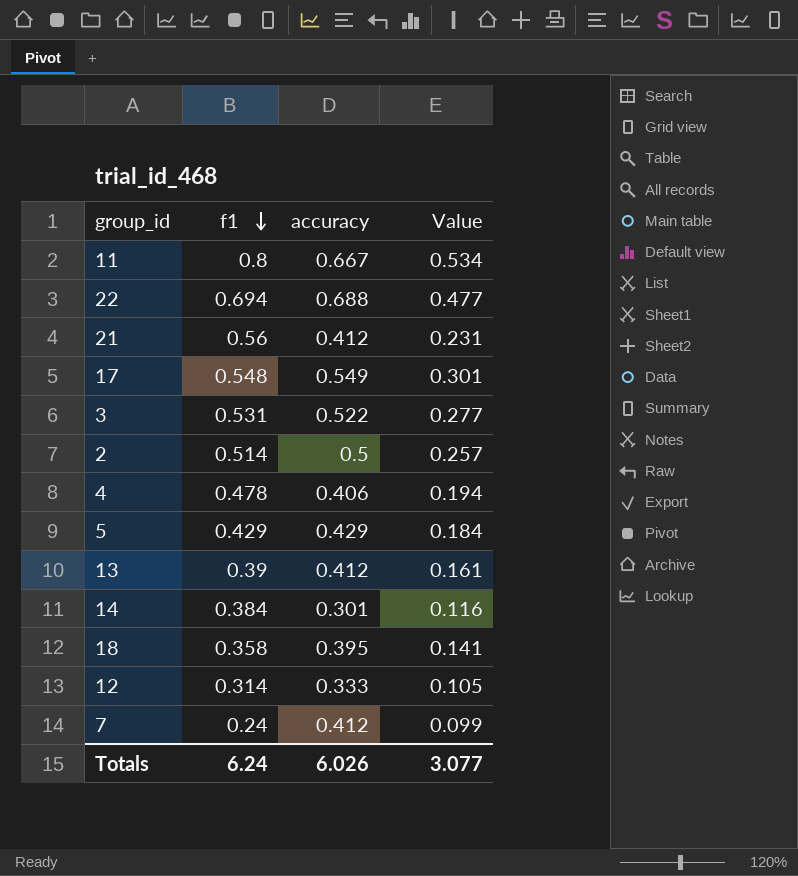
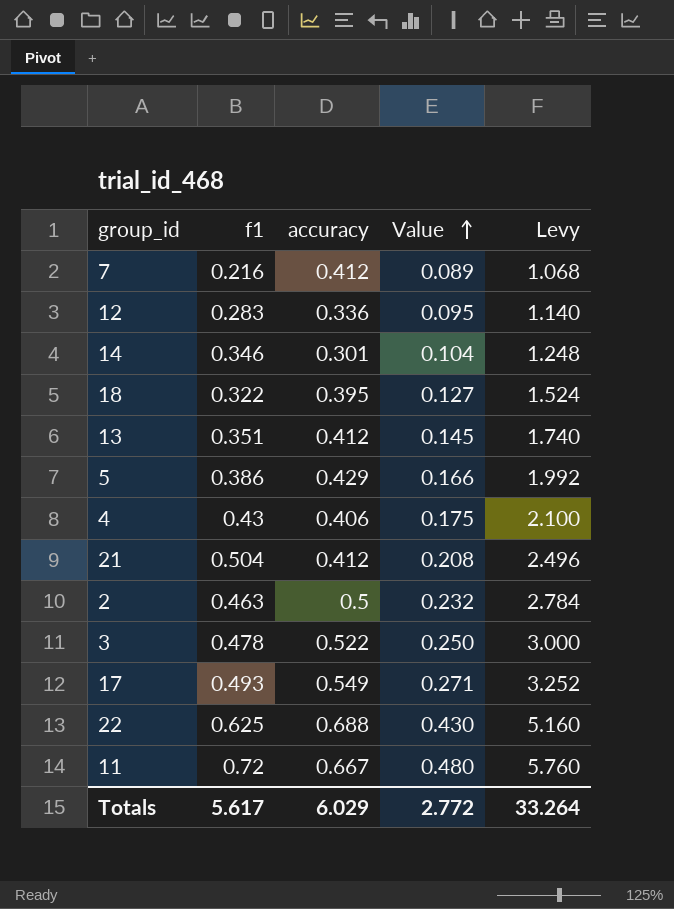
row order: f1 descending -> Value ascending
column Levy | formula: none -> [Value] * 12
7 | f1: 0.24 -> 0.216
7 | Value: 0.099 -> 0.089
12 | f1: 0.314 -> 0.283
12 | accuracy: 0.333 -> 0.336
12 | Value: 0.105 -> 0.095
14 | f1: 0.384 -> 0.346
14 | Value: 0.116 -> 0.104
18 | f1: 0.358 -> 0.322
18 | Value: 0.141 -> 0.127
13 | f1: 0.39 -> 0.351
13 | Value: 0.161 -> 0.145
5 | f1: 0.429 -> 0.386
5 | Value: 0.184 -> 0.166
4 | f1: 0.478 -> 0.43
4 | Value: 0.194 -> 0.175
21 | f1: 0.56 -> 0.504
21 | Value: 0.231 -> 0.208
2 | f1: 0.514 -> 0.463
2 | Value: 0.257 -> 0.232
3 | f1: 0.531 -> 0.478
3 | Value: 0.277 -> 0.250
17 | f1: 0.548 -> 0.493
17 | Value: 0.301 -> 0.271
22 | f1: 0.694 -> 0.625
22 | Value: 0.477 -> 0.430
11 | f1: 0.8 -> 0.72
11 | Value: 0.534 -> 0.480
Totals | f1: 6.24 -> 5.617
Totals | accuracy: 6.026 -> 6.029
Totals | Value: 3.077 -> 2.772

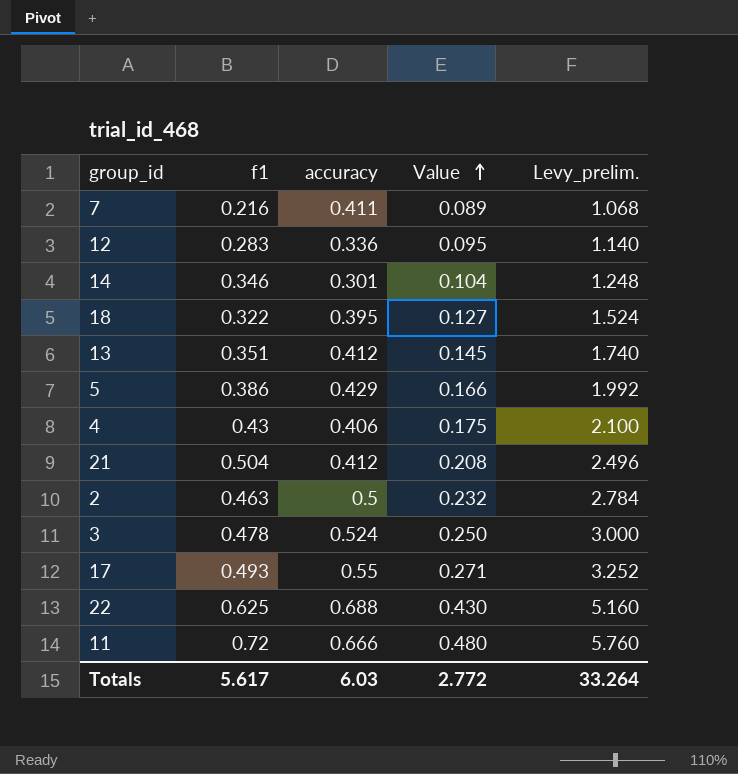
column name: Levy -> Levy_prelim.
7 | accuracy: 0.412 -> 0.411
3 | accuracy: 0.522 -> 0.524
17 | accuracy: 0.549 -> 0.55
11 | accuracy: 0.667 -> 0.666
Totals | accuracy: 6.029 -> 6.03

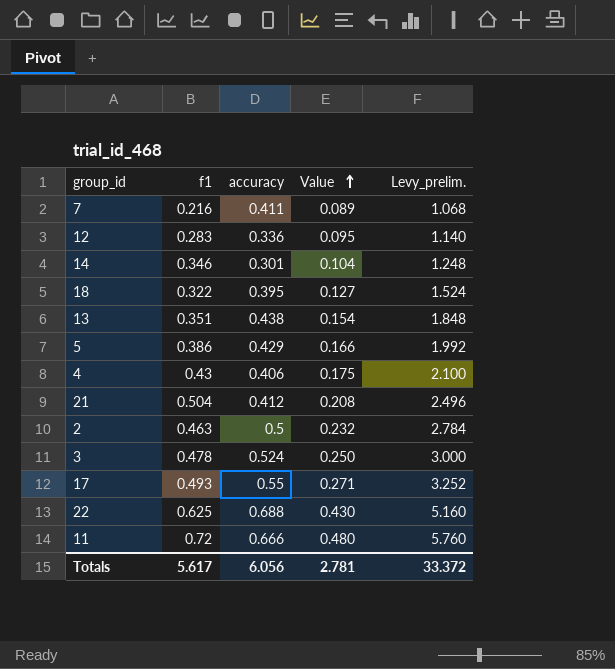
13 | accuracy: 0.412 -> 0.438
13 | Value: 0.145 -> 0.154
13 | Levy_prelim.: 1.740 -> 1.848
Totals | accuracy: 6.03 -> 6.056
Totals | Value: 2.772 -> 2.781
Totals | Levy_prelim.: 33.264 -> 33.372

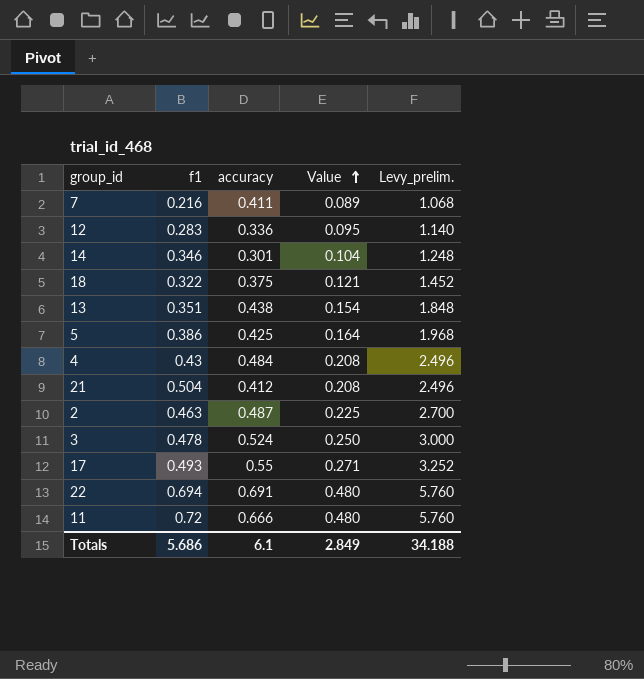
18 | accuracy: 0.395 -> 0.375
18 | Value: 0.127 -> 0.121
18 | Levy_prelim.: 1.524 -> 1.452
5 | accuracy: 0.429 -> 0.425
5 | Value: 0.166 -> 0.164
5 | Levy_prelim.: 1.992 -> 1.968
4 | accuracy: 0.406 -> 0.484
4 | Value: 0.175 -> 0.208
4 | Levy_prelim.: 2.100 -> 2.496
2 | accuracy: 0.5 -> 0.487
2 | Value: 0.232 -> 0.225
2 | Levy_prelim.: 2.784 -> 2.700
22 | f1: 0.625 -> 0.694
22 | accuracy: 0.688 -> 0.691
22 | Value: 0.430 -> 0.480
22 | Levy_prelim.: 5.160 -> 5.760
Totals | f1: 5.617 -> 5.686
Totals | accuracy: 6.056 -> 6.1
Totals | Value: 2.781 -> 2.849
Totals | Levy_prelim.: 33.372 -> 34.188

